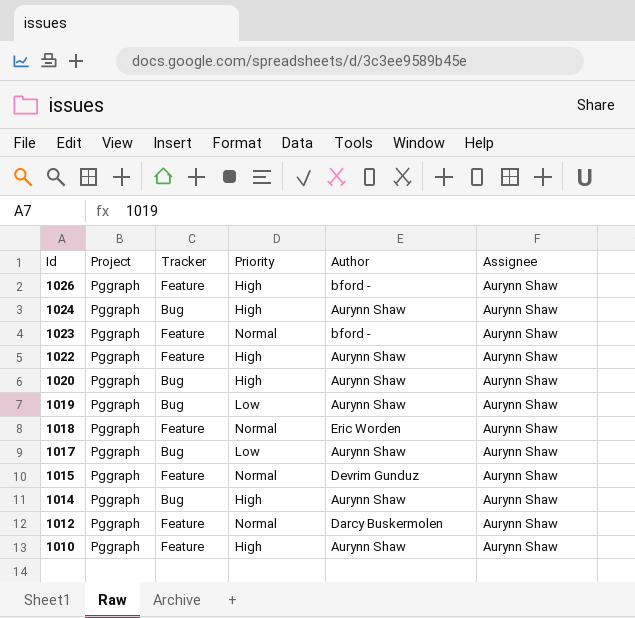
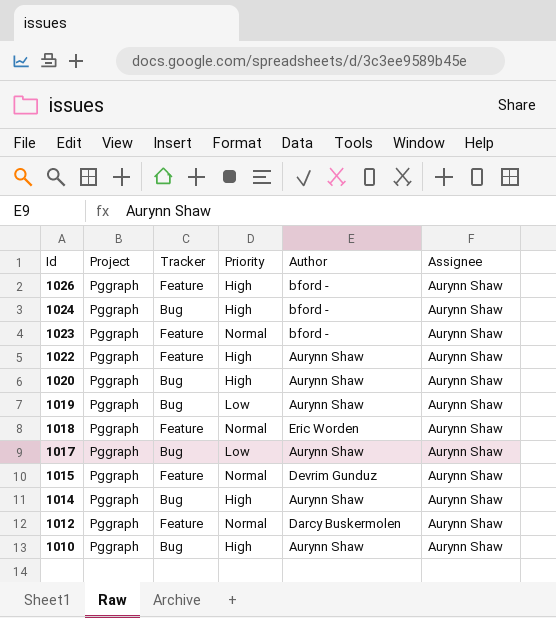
1024 | Author: Aurynn Shaw -> bford -
1010 | Tracker: Feature -> Bug

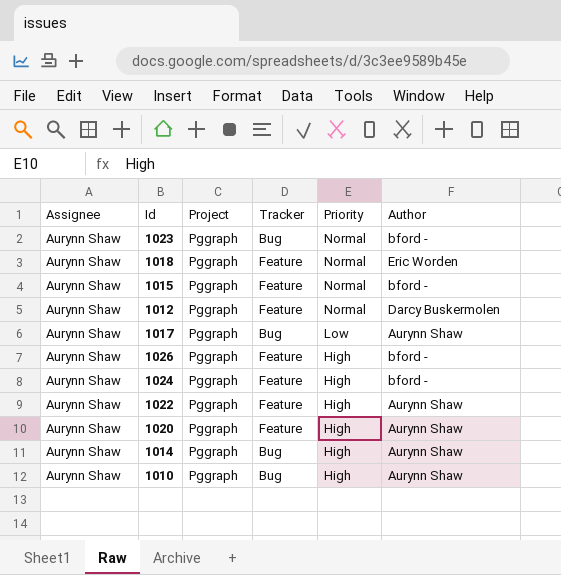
row order: Id descending -> Priority descending
column Assignee | position: 6 -> 1
row 1019: Pggraph | Bug | Low | Aurynn Shaw | Aurynn Shaw -> none
1023 | Tracker: Feature -> Bug
1015 | Author: Devrim Gunduz -> bford -
1024 | Tracker: Bug -> Feature
1020 | Tracker: Bug -> Feature

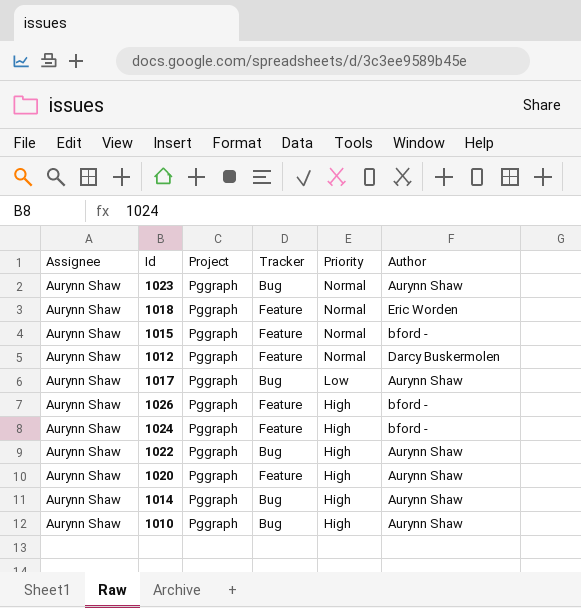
1023 | Author: bford - -> Aurynn Shaw
1022 | Tracker: Feature -> Bug

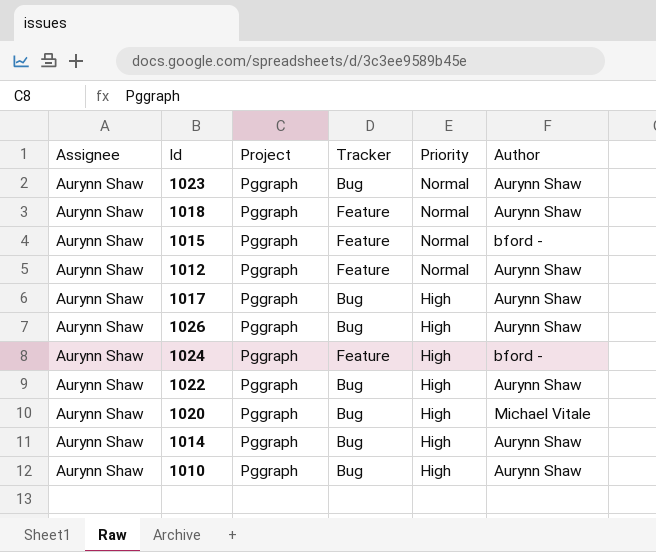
1018 | Author: Eric Worden -> Aurynn Shaw
1012 | Author: Darcy Buskermolen -> Aurynn Shaw
1017 | Priority: Low -> High
1026 | Tracker: Feature -> Bug
1026 | Author: bford - -> Aurynn Shaw
1020 | Tracker: Feature -> Bug
1020 | Author: Aurynn Shaw -> Michael Vitale

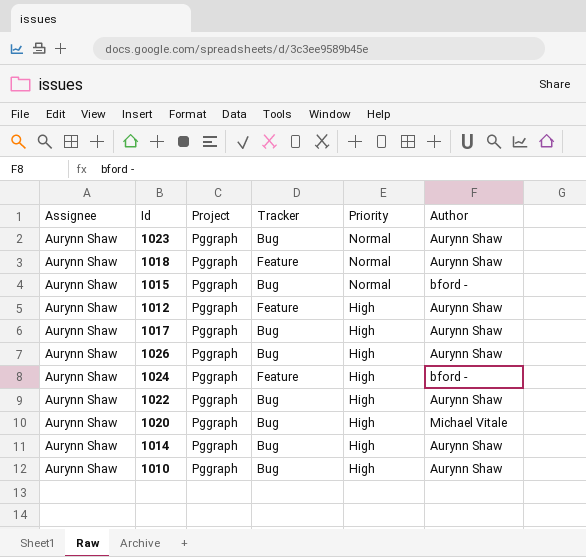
1015 | Tracker: Feature -> Bug
1012 | Priority: Normal -> High

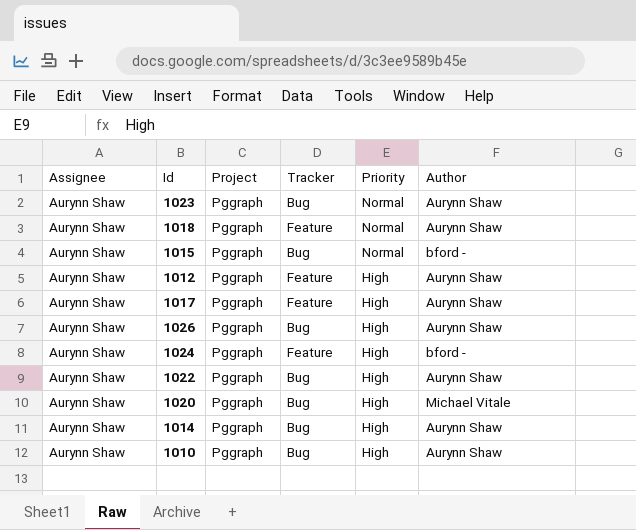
1017 | Tracker: Bug -> Feature

